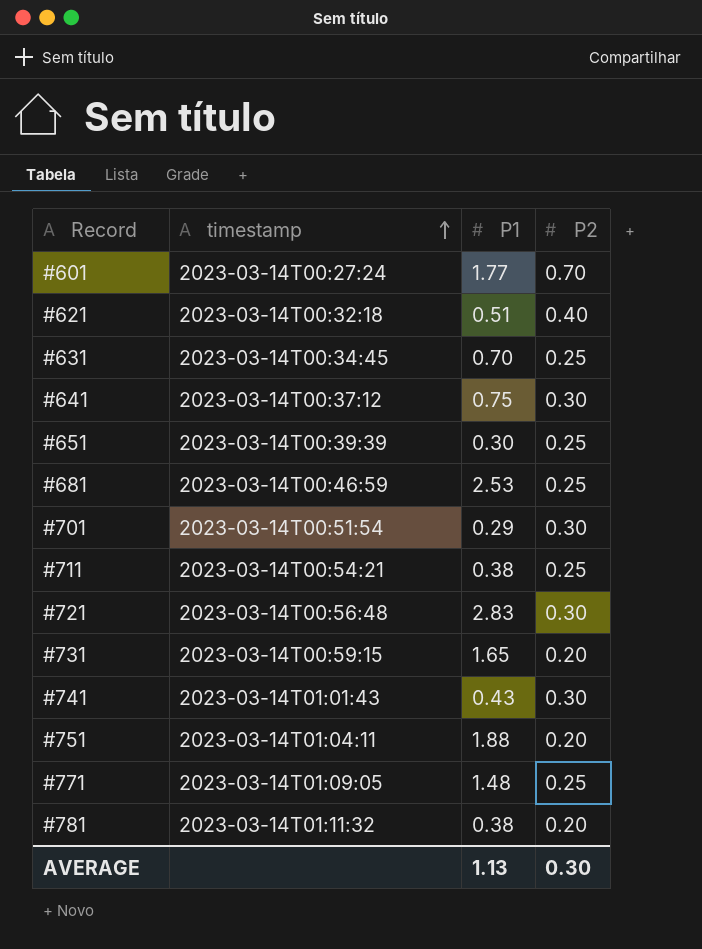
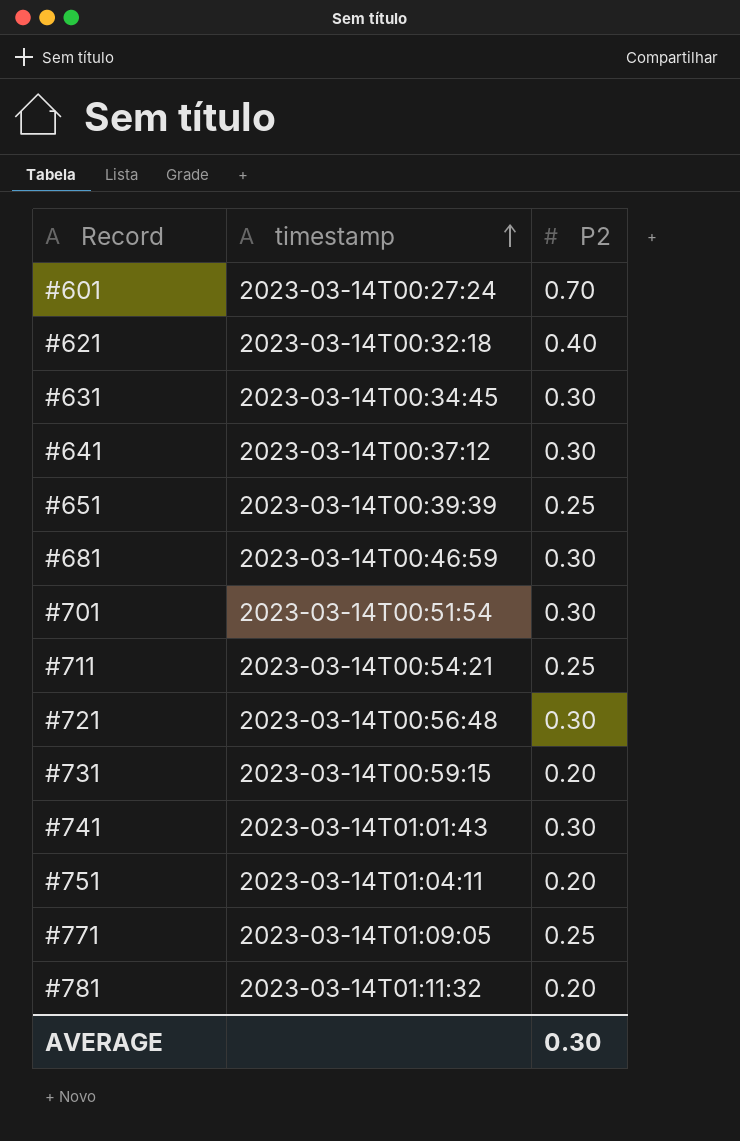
column P1 | position: 3 -> none
#631 | P2: 0.25 -> 0.30
#681 | P2: 0.25 -> 0.30

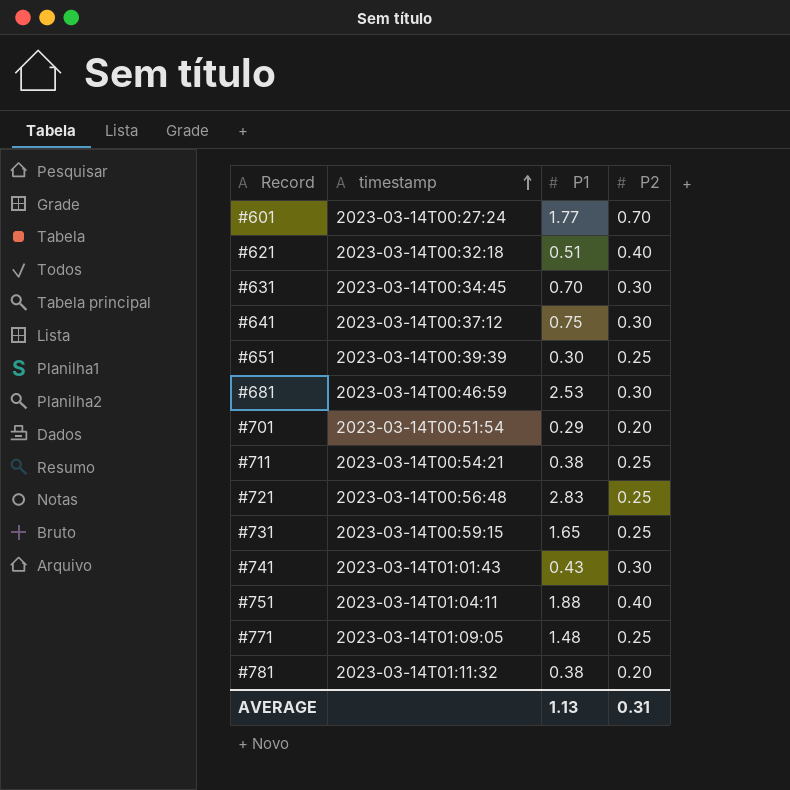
column P1 | position: none -> 3
#701 | P2: 0.30 -> 0.20
#721 | P2: 0.30 -> 0.25
#731 | P2: 0.20 -> 0.25
#751 | P2: 0.20 -> 0.40
AVERAGE | P2: 0.30 -> 0.31

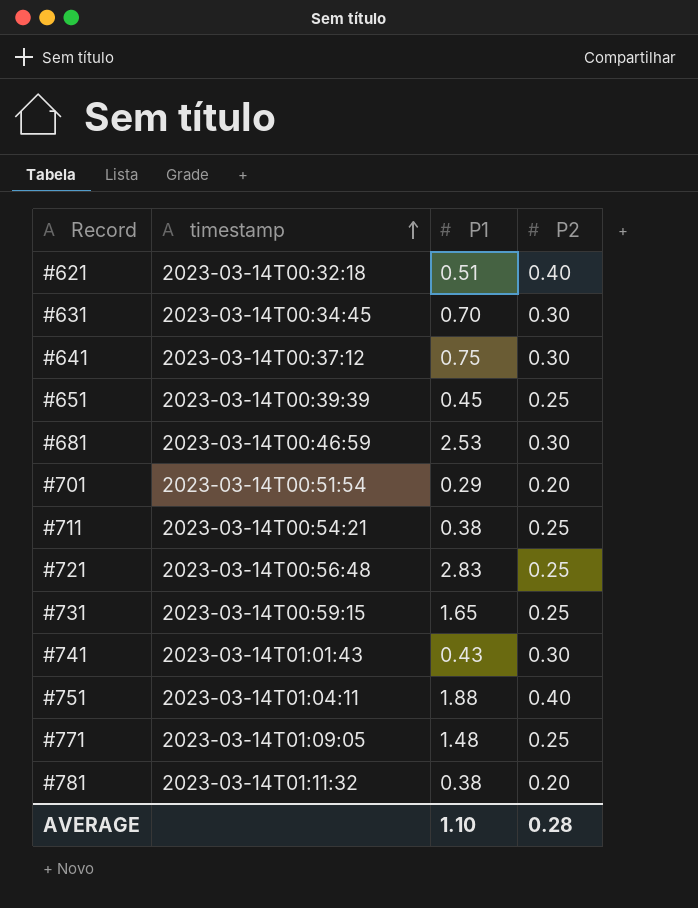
row #601: 2023-03-14T00:27:24 | 1.77 | 0.70 -> none
#651 | P1: 0.30 -> 0.45
AVERAGE | P1: 1.13 -> 1.10
AVERAGE | P2: 0.31 -> 0.28

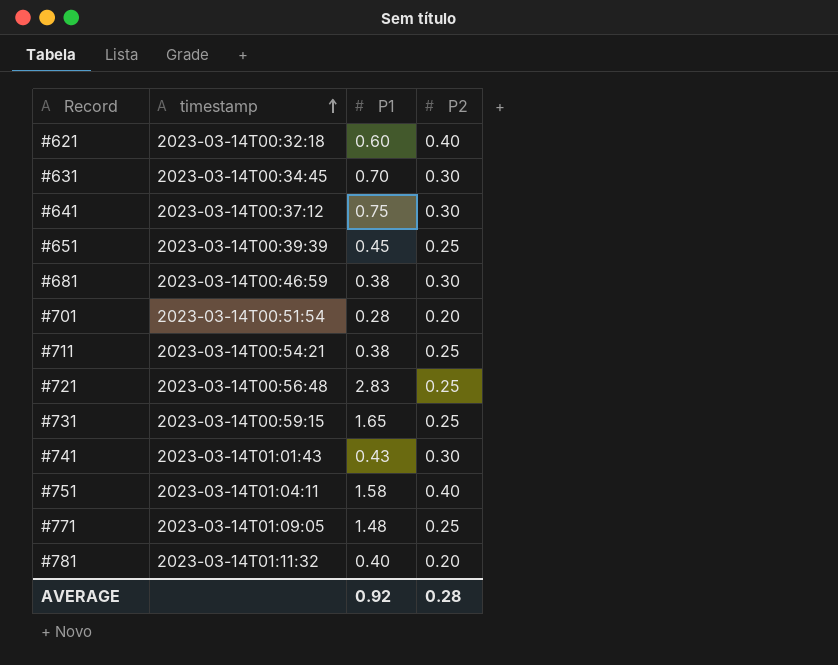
#621 | P1: 0.51 -> 0.60
#681 | P1: 2.53 -> 0.38
#701 | P1: 0.29 -> 0.28
#751 | P1: 1.88 -> 1.58
#781 | P1: 0.38 -> 0.40
AVERAGE | P1: 1.10 -> 0.92

